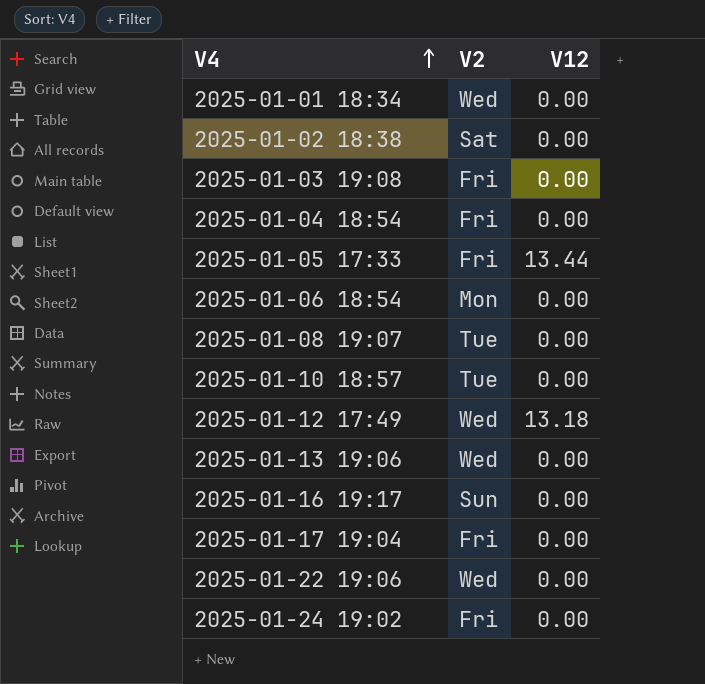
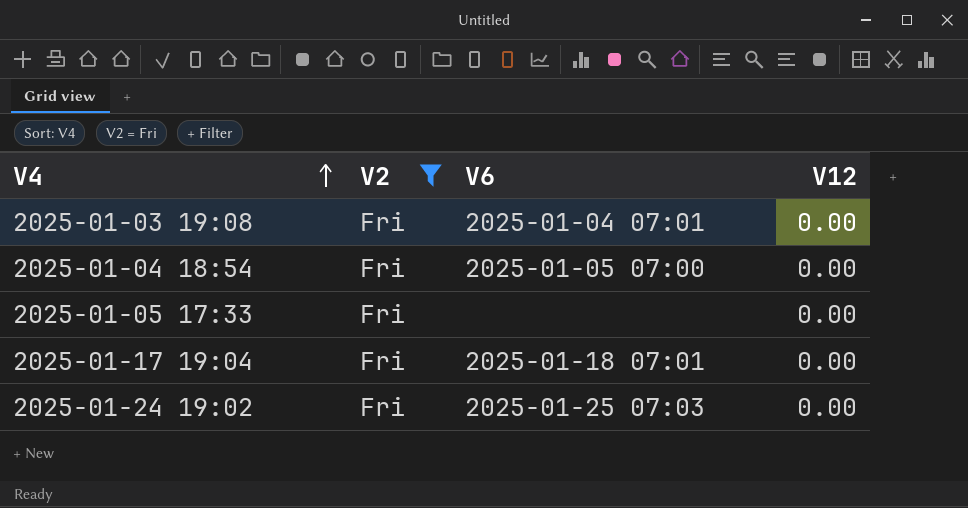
filter: none -> V2 = Fri
column V6 | position: none -> 3
2025-01-05 17:33 | V12: 13.44 -> 0.00

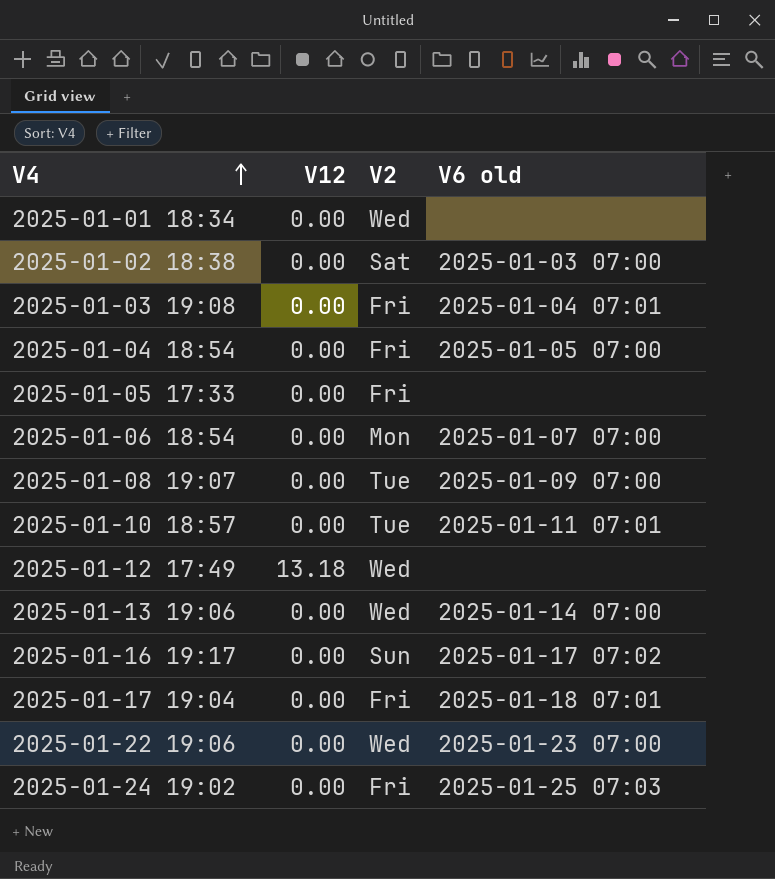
filter: V2 = Fri -> none
column V12 | position: 4 -> 2
column name: V6 -> V6 old

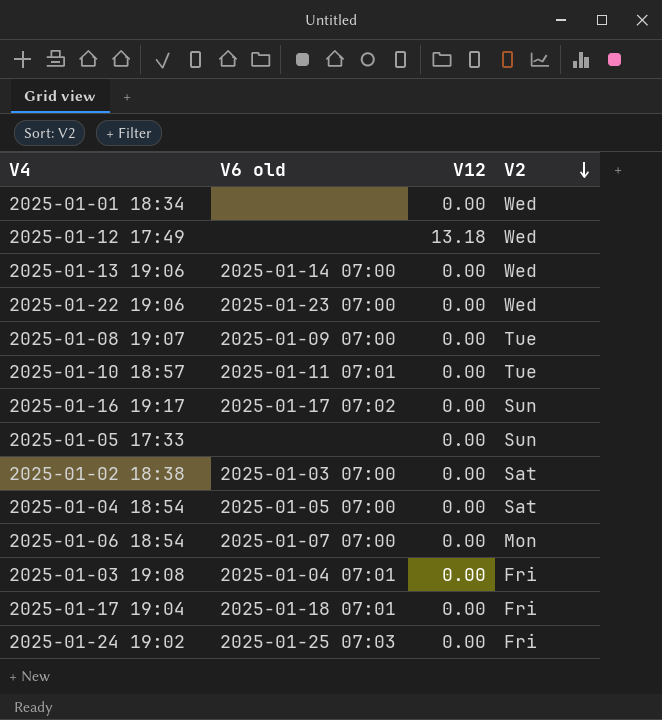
row order: V4 ascending -> V2 descending
column V6 old | position: 4 -> 2
2025-01-05 17:33 | V2: Fri -> Sun
2025-01-04 18:54 | V2: Fri -> Sat

